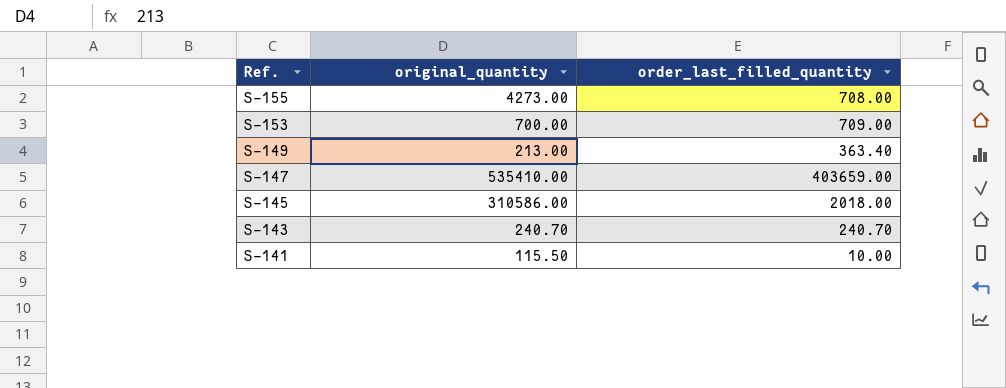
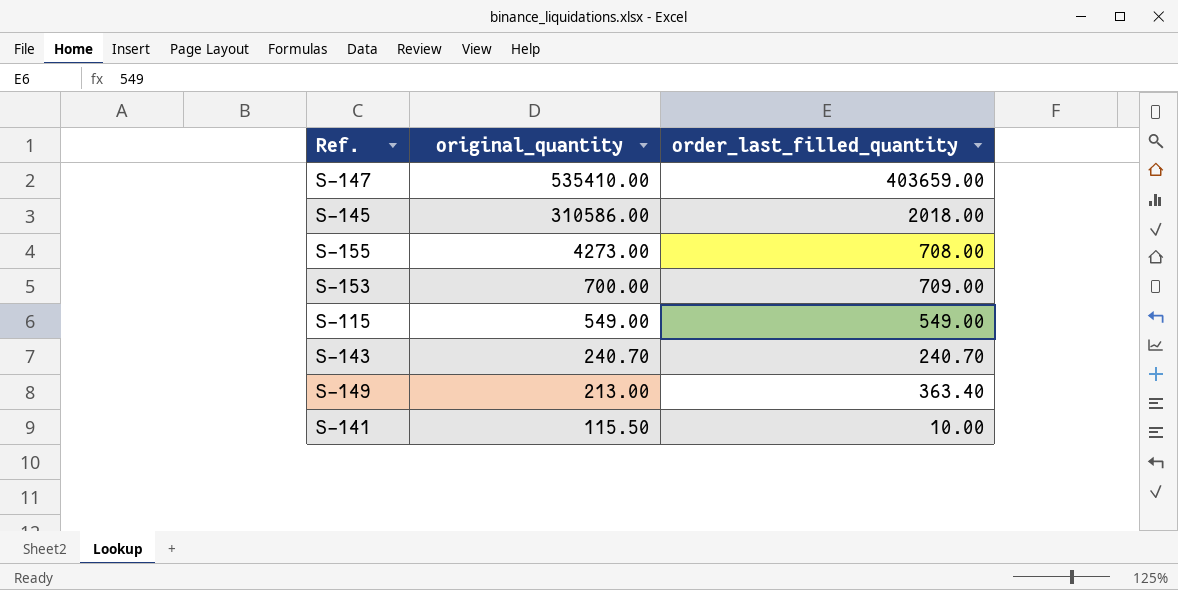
row order: Ref. descending -> original_quantity descending
row S-115: none -> 549.00 | 549.00

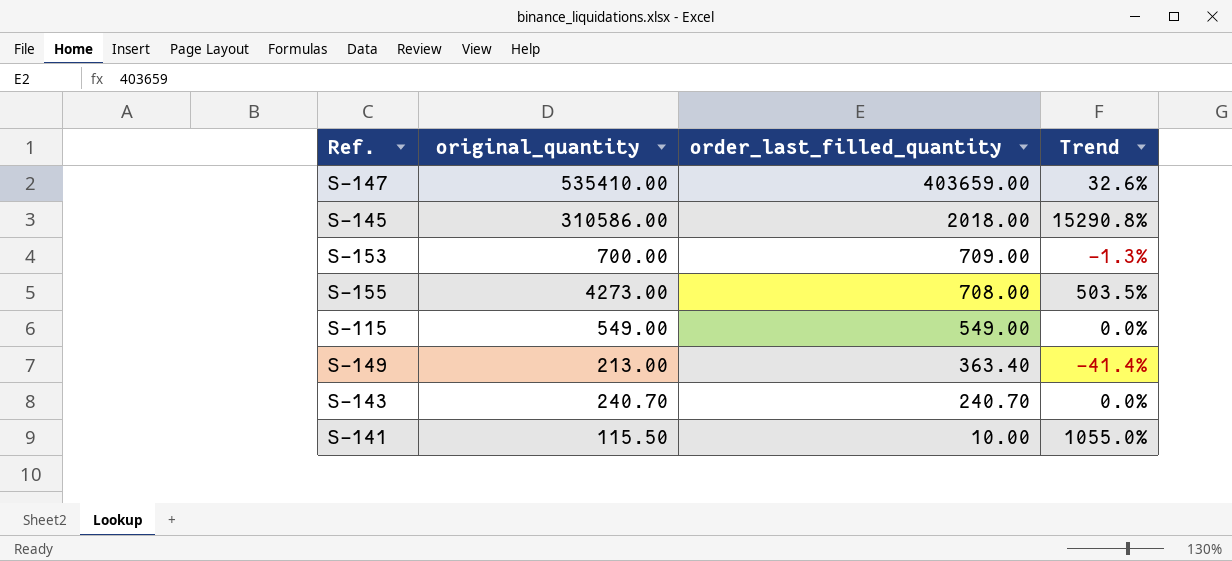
row order: original_quantity descending -> order_last_filled_quantity descending
column Trend | formula: none -> ([original_quantity] - [order_last_filled_quantity]) / [order_last_filled_quantity]

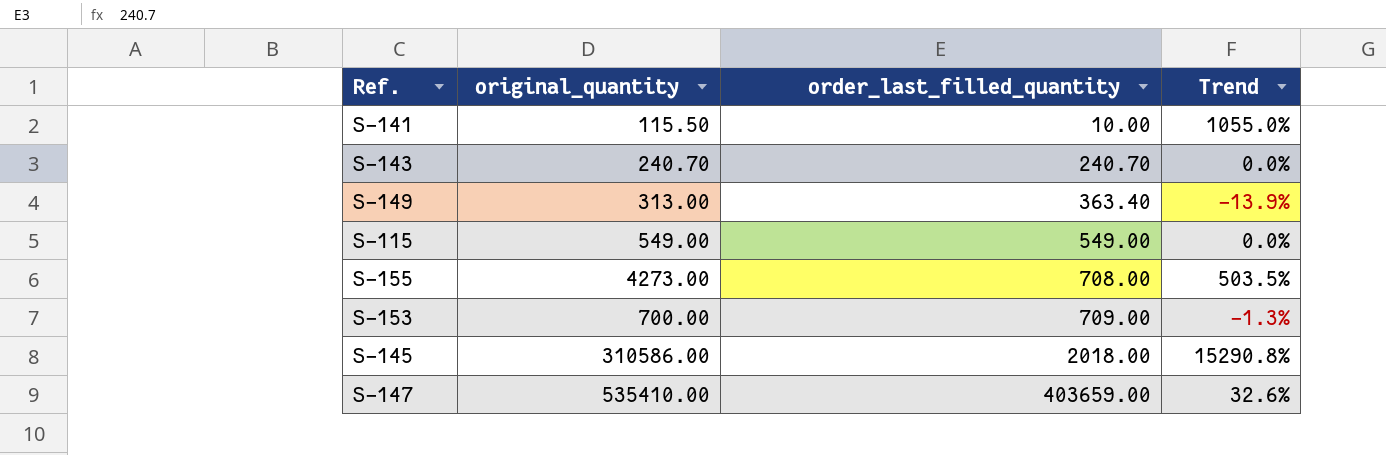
row order: order_last_filled_quantity descending -> order_last_filled_quantity ascending
S-149 | original_quantity: 213.00 -> 313.00
S-149 | Trend: -41.4% -> -13.9%

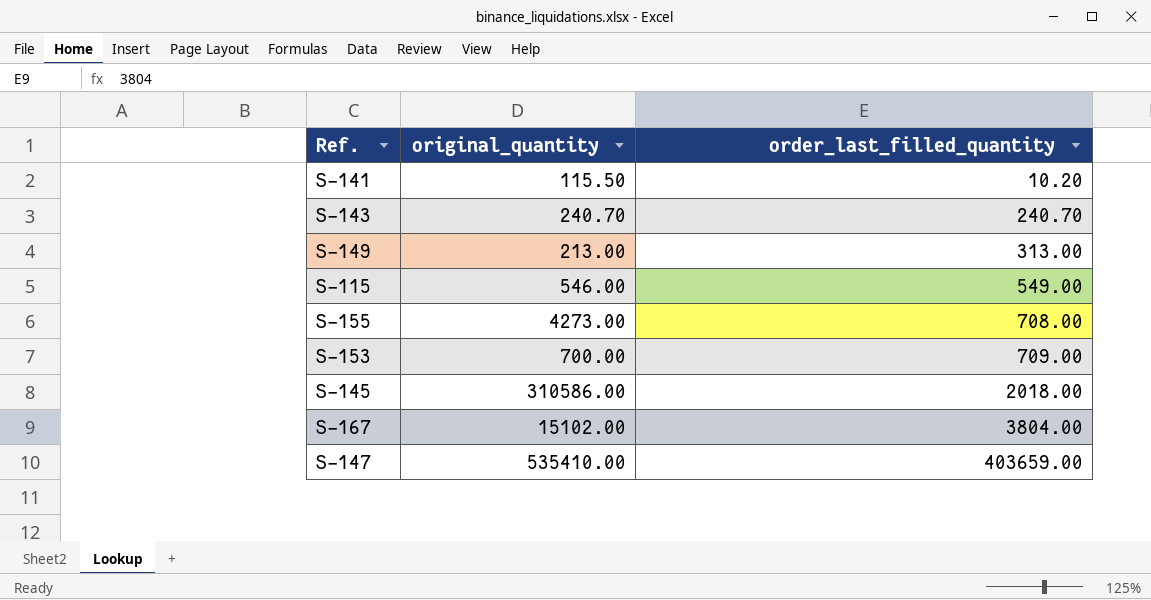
column Trend | formula: ([original_quantity] - [order_last_filled_quantity]) / [order_last_filled_quantity] -> none
S-141 | order_last_filled_quantity: 10.00 -> 10.20
S-149 | original_quantity: 313.00 -> 213.00
S-149 | order_last_filled_quantity: 363.40 -> 313.00
S-115 | original_quantity: 549.00 -> 546.00
row S-167: none -> 15102.00 | 3804.00

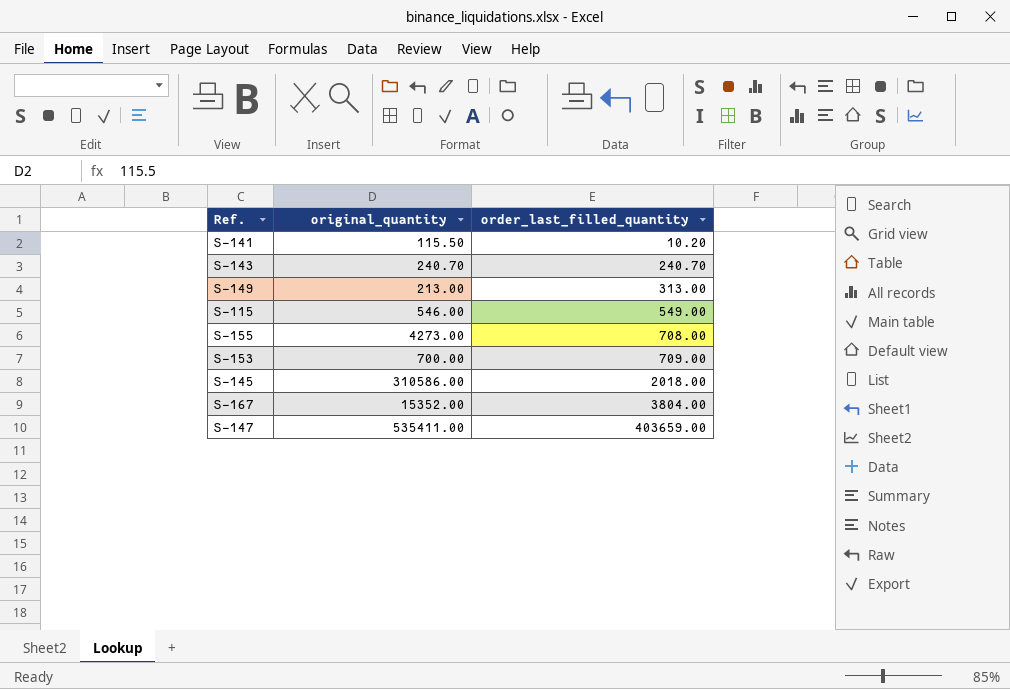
S-167 | original_quantity: 15102.00 -> 15352.00
S-147 | original_quantity: 535410.00 -> 535411.00

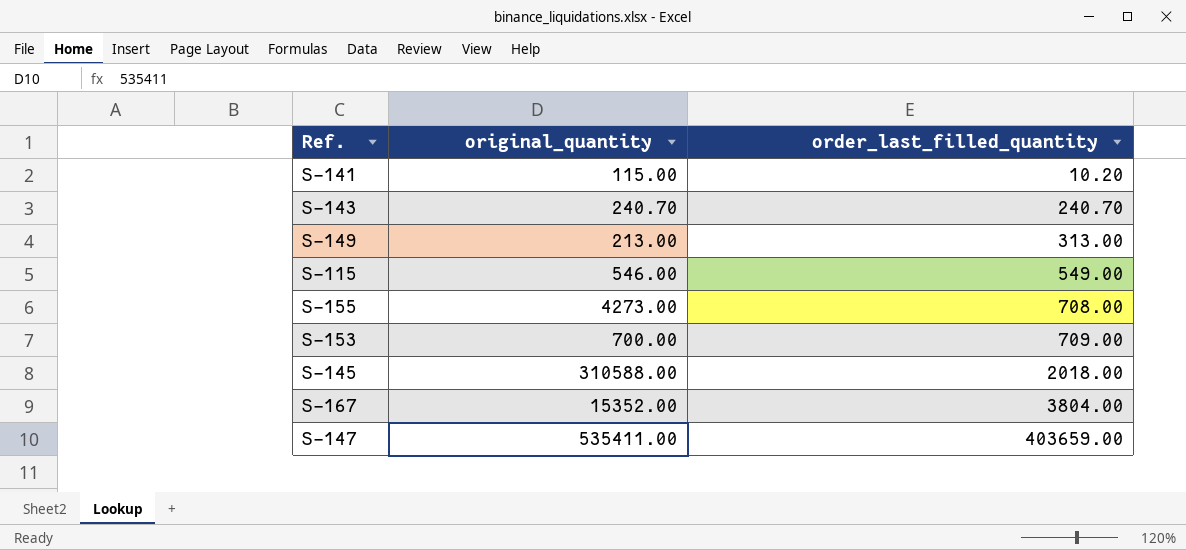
S-141 | original_quantity: 115.50 -> 115.00
S-145 | original_quantity: 310586.00 -> 310588.00

